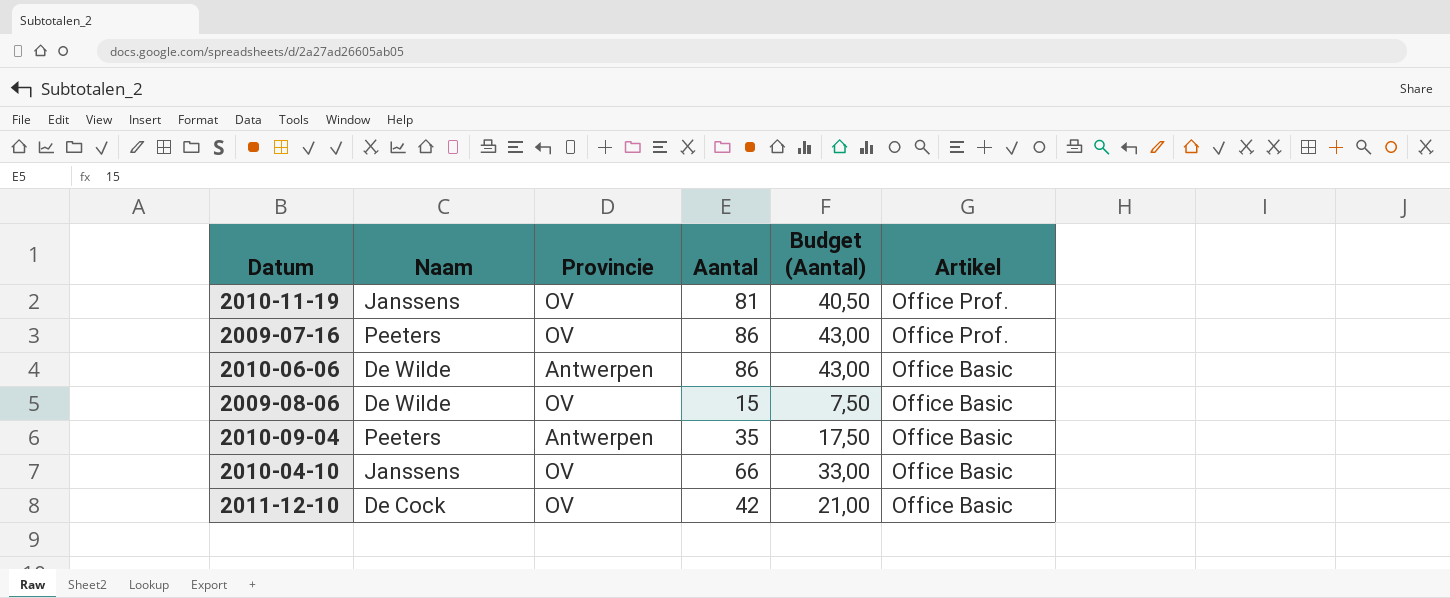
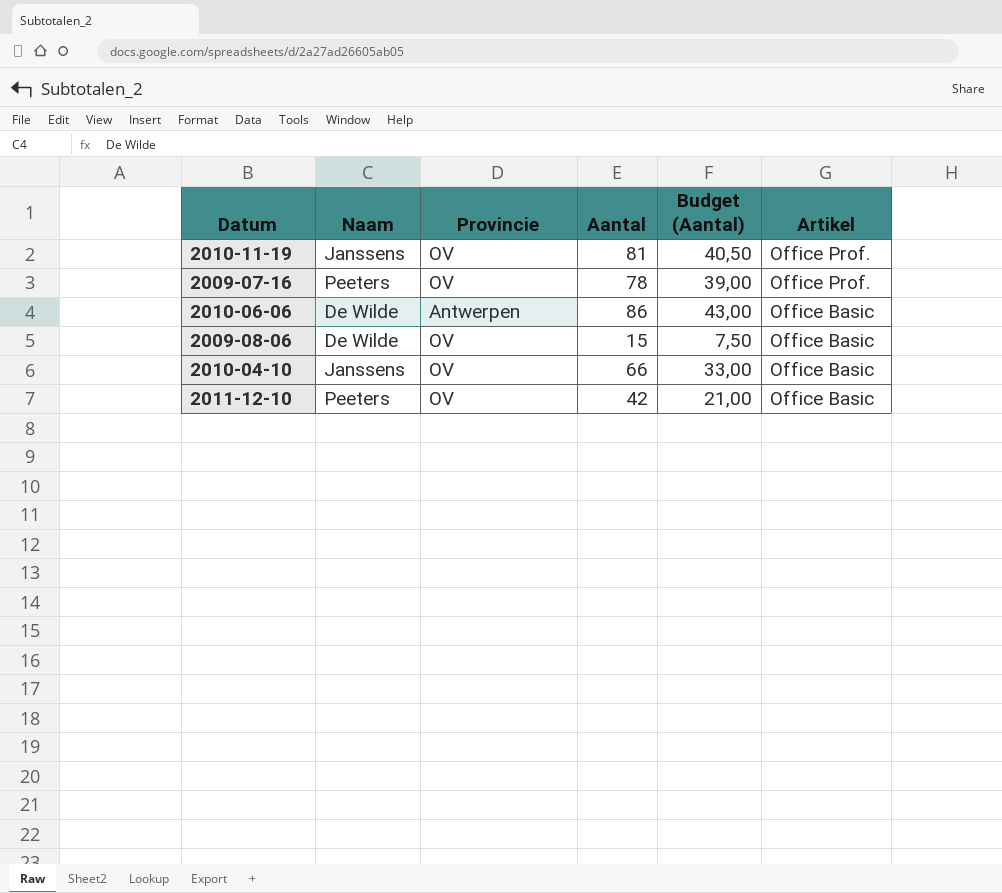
row 2010-09-04: Peeters | Antwerpen | 35 | 17,50 | Office Basic -> none
2009-07-16 | Aantal: 86 -> 78
2009-07-16 | Budget (Aantal): 43,00 -> 39,00
2011-12-10 | Naam: De Cock -> Peeters

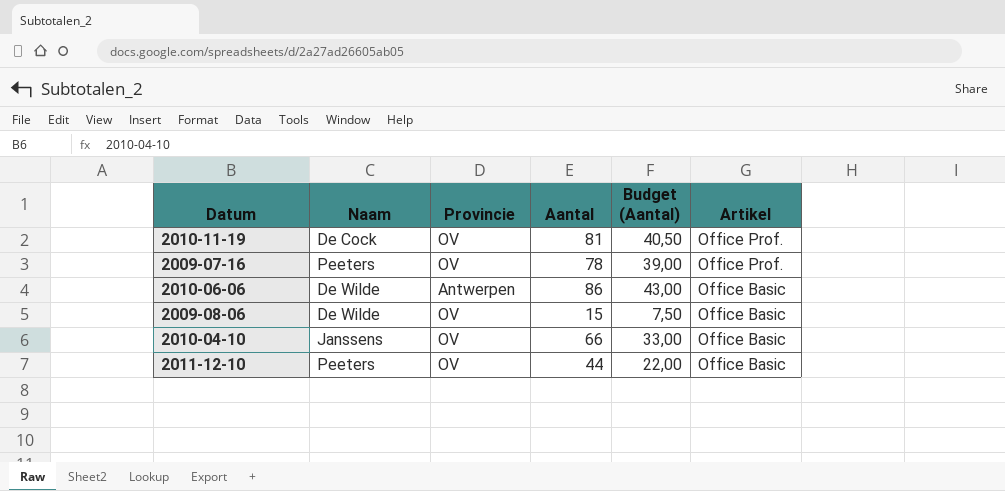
2010-11-19 | Naam: Janssens -> De Cock
2011-12-10 | Aantal: 42 -> 44
2011-12-10 | Budget (Aantal): 21,00 -> 22,00

